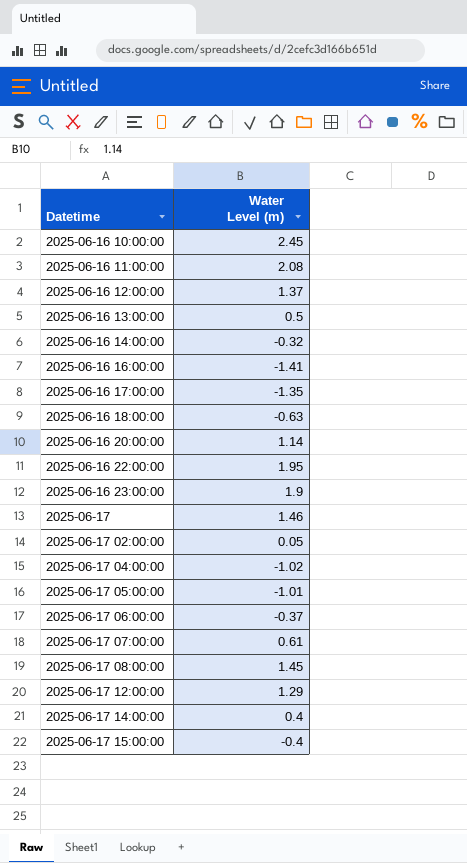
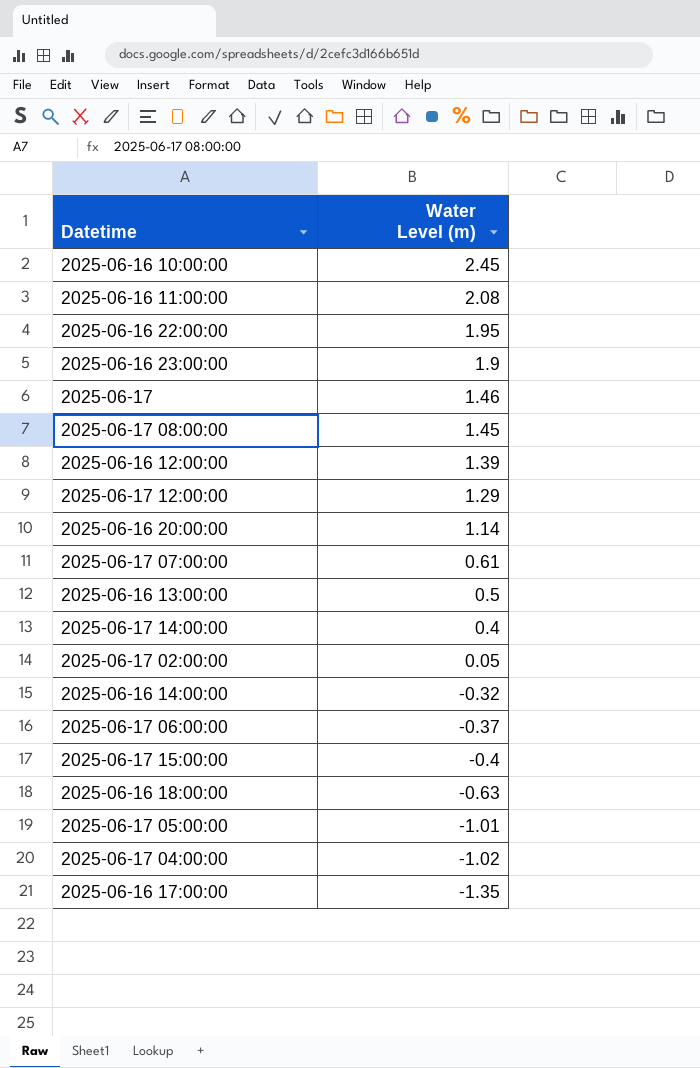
row order: Datetime ascending -> Water Level (m) descending
row 2025-06-16 16:00:00: -1.41 -> none
2025-06-16 12:00:00 | Water Level (m): 1.37 -> 1.39

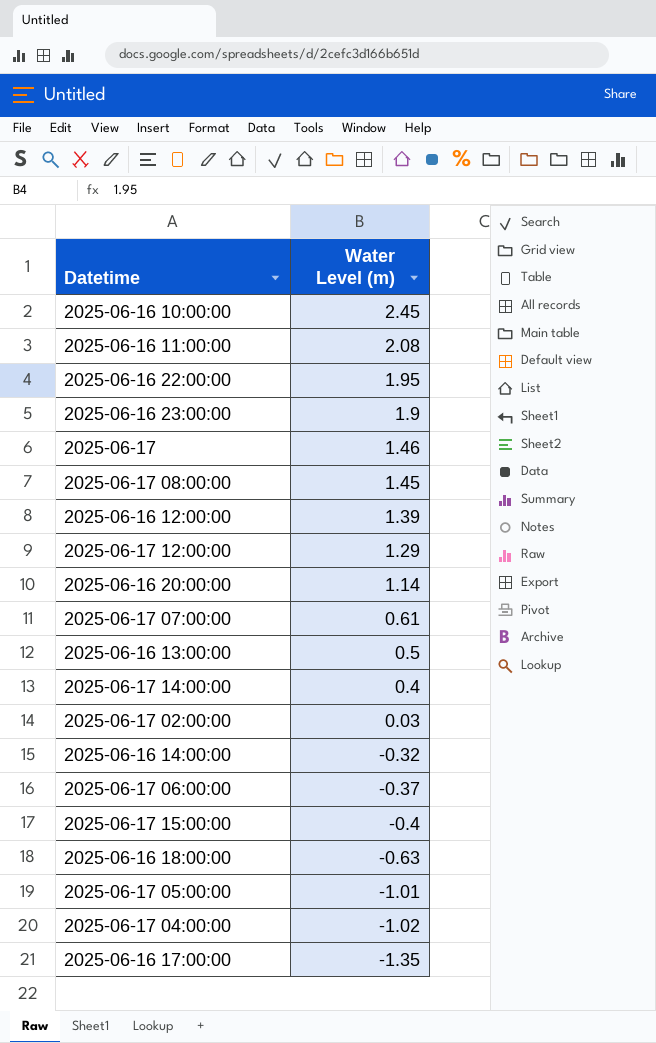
2025-06-17 02:00:00 | Water Level (m): 0.05 -> 0.03

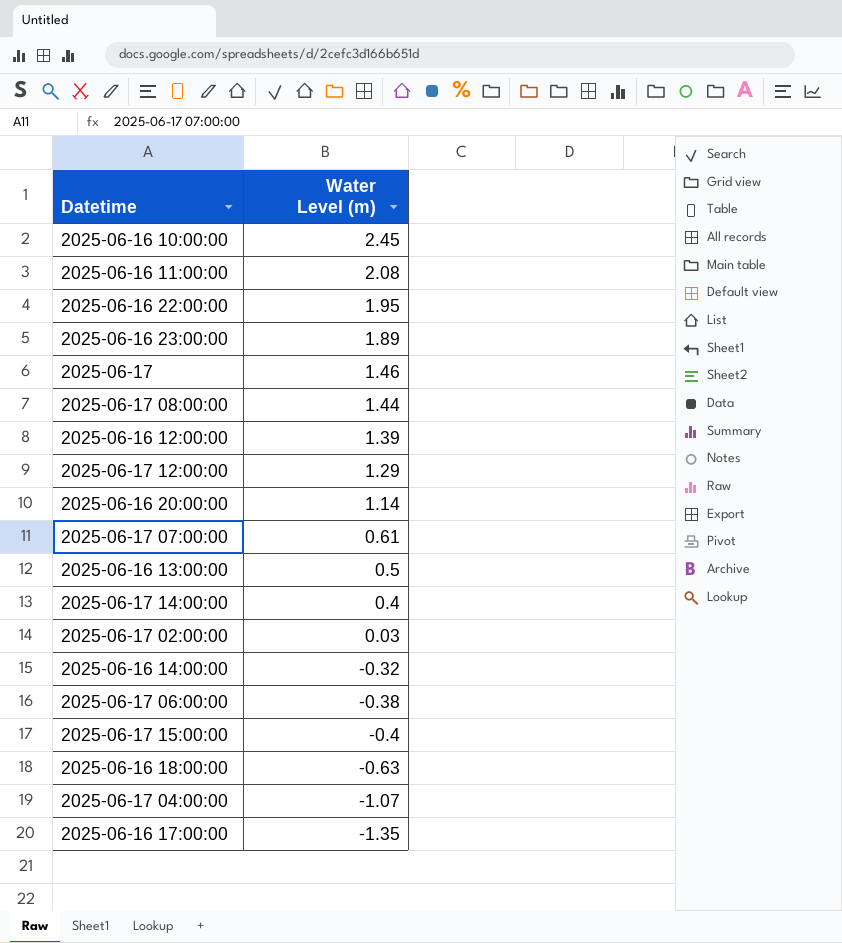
row 2025-06-17 05:00:00: -1.01 -> none
2025-06-16 23:00:00 | Water Level (m): 1.9 -> 1.89
2025-06-17 08:00:00 | Water Level (m): 1.45 -> 1.44
2025-06-17 06:00:00 | Water Level (m): -0.37 -> -0.38
2025-06-17 04:00:00 | Water Level (m): -1.02 -> -1.07

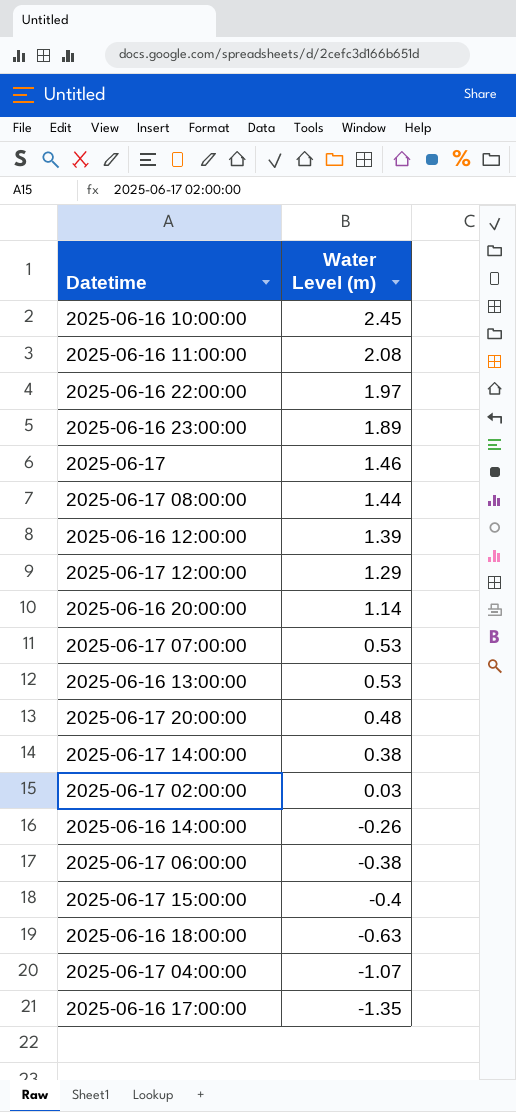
2025-06-16 22:00:00 | Water Level (m): 1.95 -> 1.97
2025-06-17 07:00:00 | Water Level (m): 0.61 -> 0.53
2025-06-16 13:00:00 | Water Level (m): 0.5 -> 0.53
row 2025-06-17 20:00:00: none -> 0.48
2025-06-17 14:00:00 | Water Level (m): 0.4 -> 0.38
2025-06-16 14:00:00 | Water Level (m): -0.32 -> -0.26

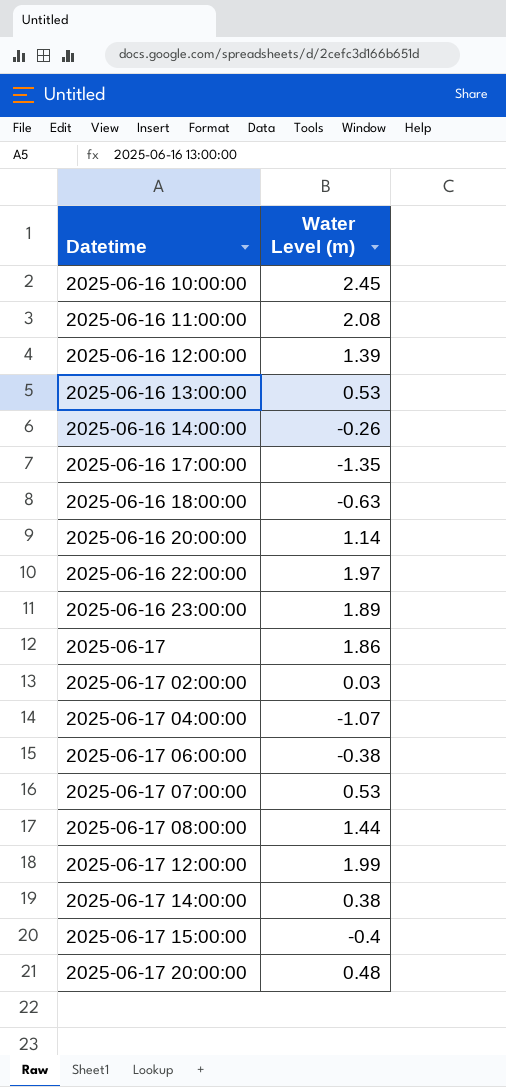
row order: Water Level (m) descending -> Datetime ascending
2025-06-17 | Water Level (m): 1.46 -> 1.86
2025-06-17 12:00:00 | Water Level (m): 1.29 -> 1.99

